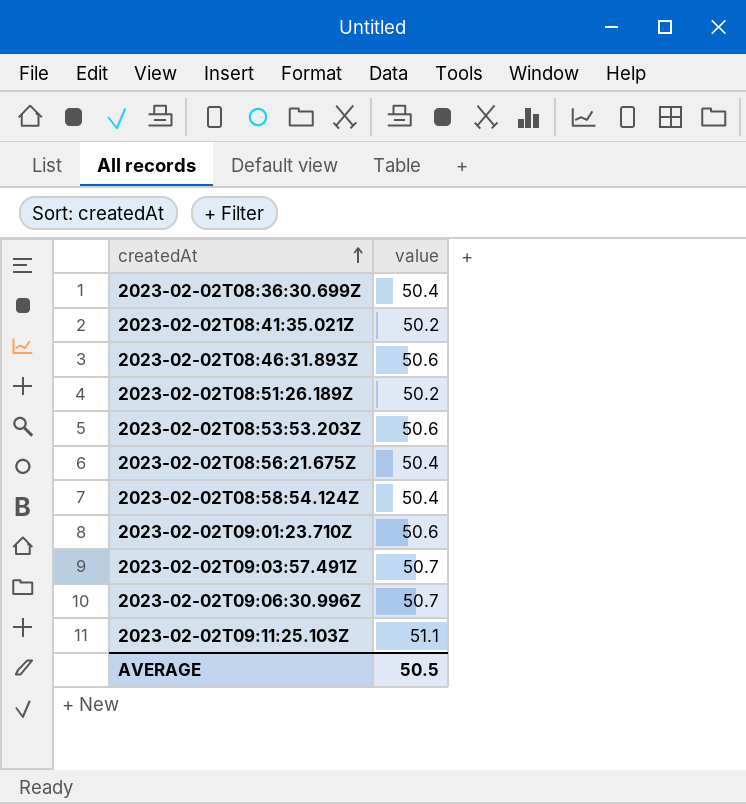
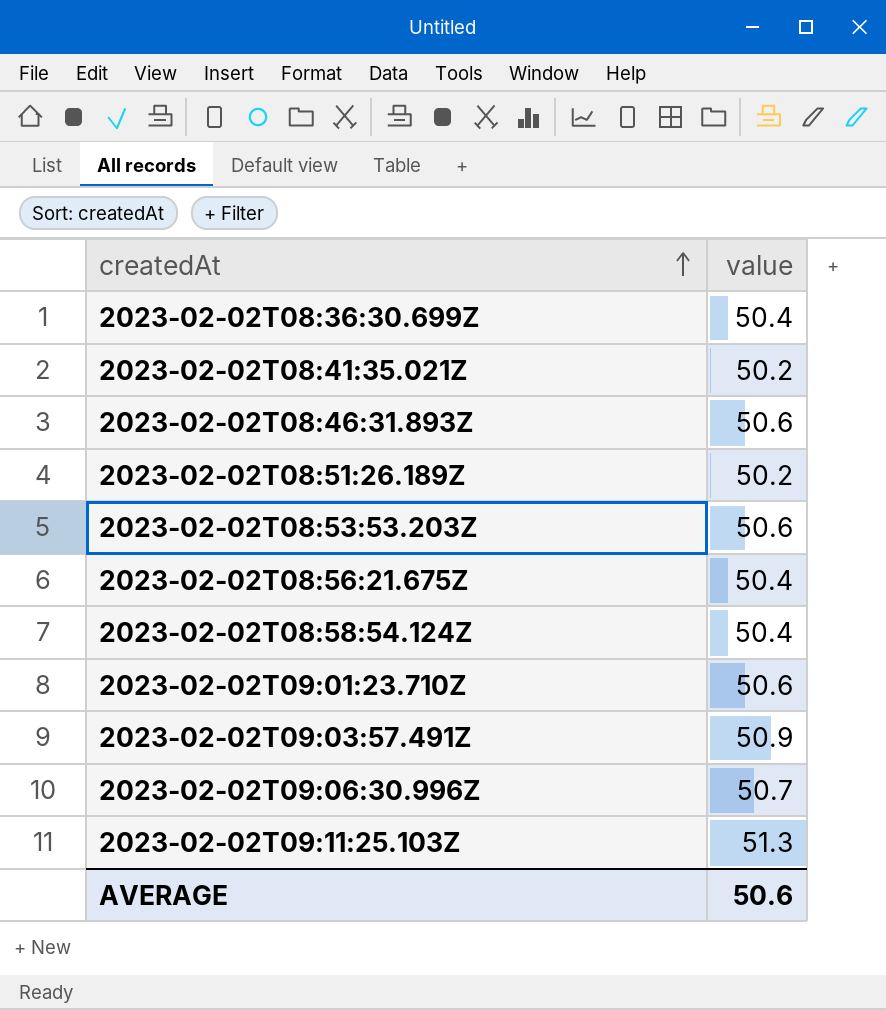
2023-02-02T09:03:57.491Z | value: 50.7 -> 50.9
2023-02-02T09:11:25.103Z | value: 51.1 -> 51.3
AVERAGE | value: 50.5 -> 50.6

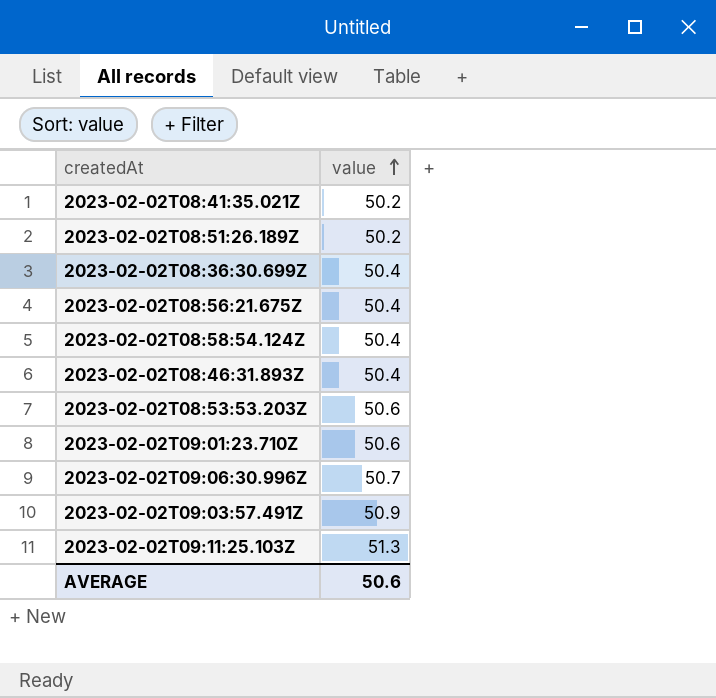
row order: createdAt ascending -> value ascending
2023-02-02T08:46:31.893Z | value: 50.6 -> 50.4

